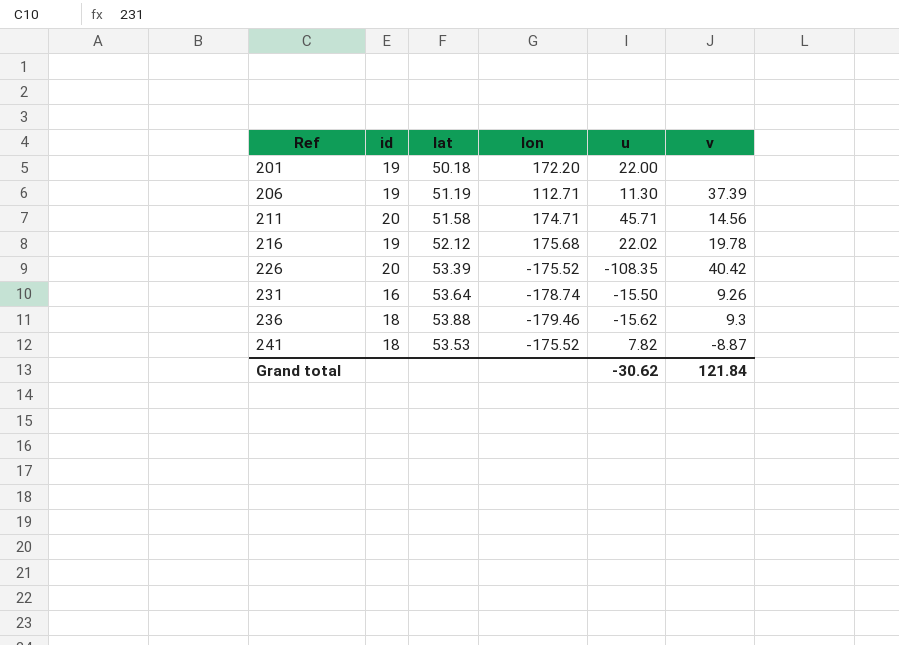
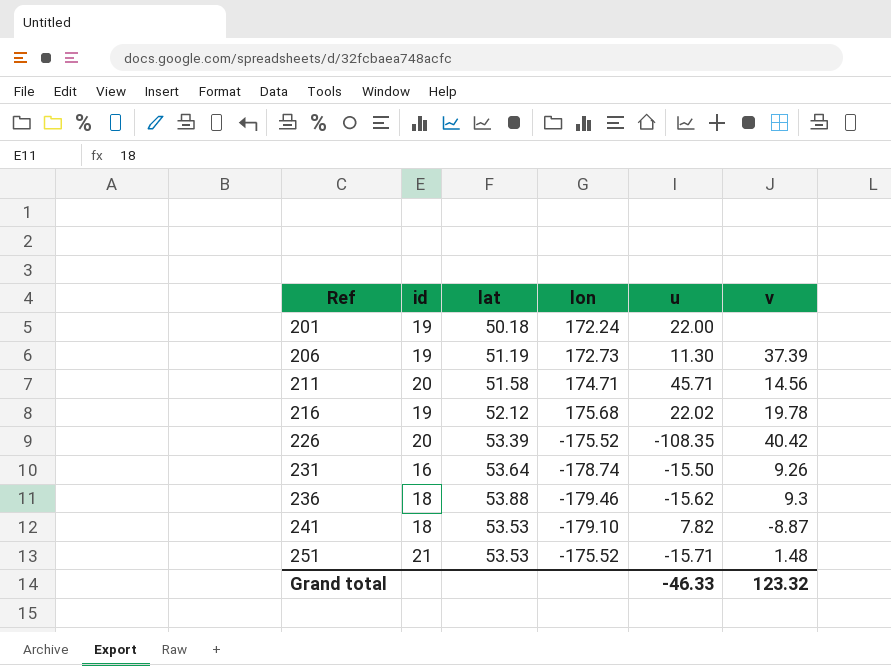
201 | lon: 172.20 -> 172.24
206 | lon: 112.71 -> 172.73
241 | lon: -175.52 -> -179.10
row 251: none -> 21 | 53.53 | -175.52 | -15.71 | 1.48
Grand total | u: -30.62 -> -46.33
Grand total | v: 121.84 -> 123.32

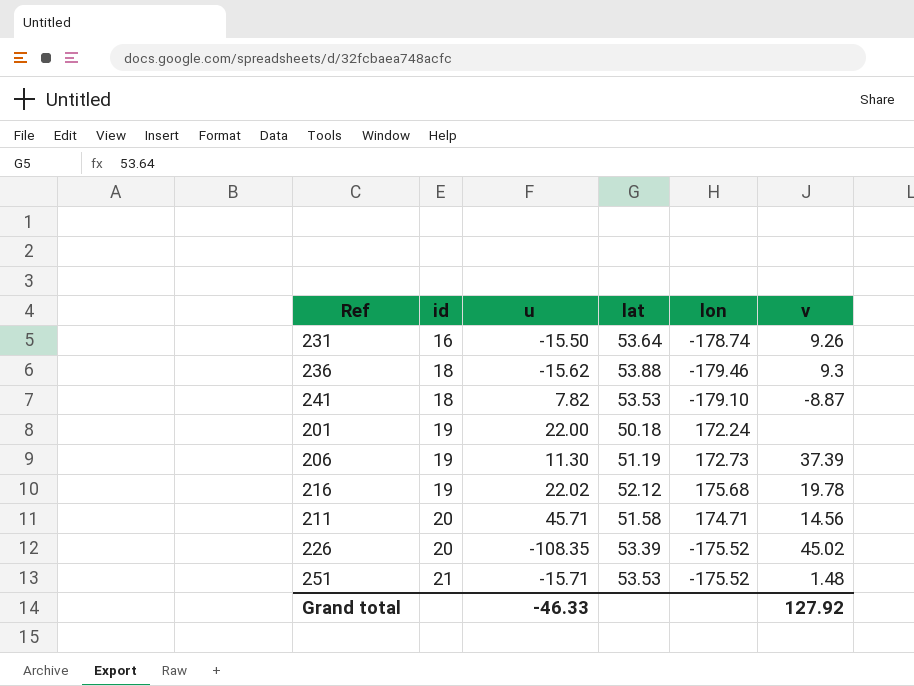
row order: Ref ascending -> id ascending
column u | position: 5 -> 3
226 | v: 40.42 -> 45.02
Grand total | v: 123.32 -> 127.92

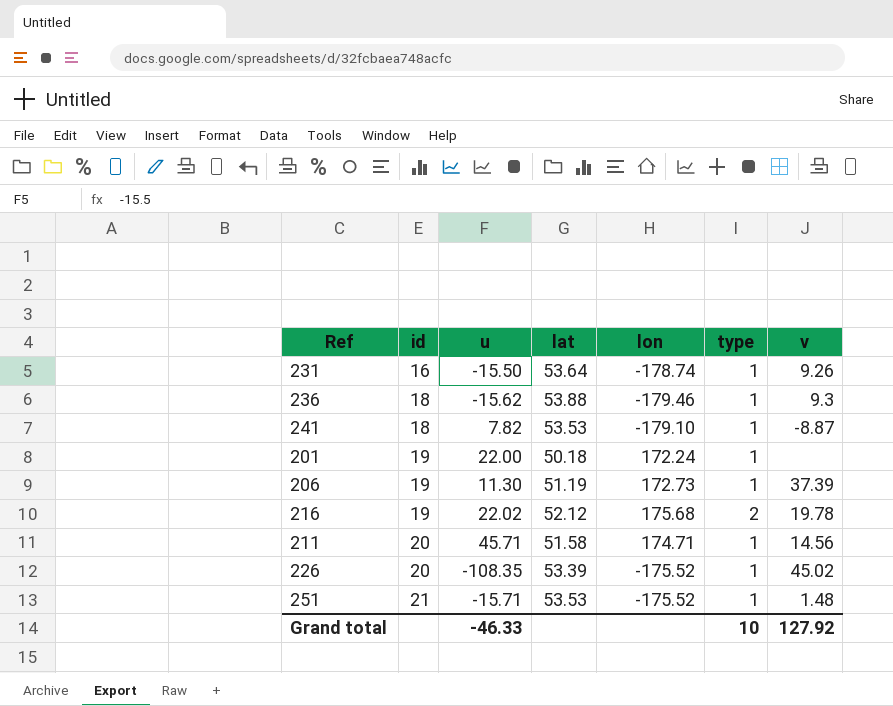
column type | position: none -> 6

